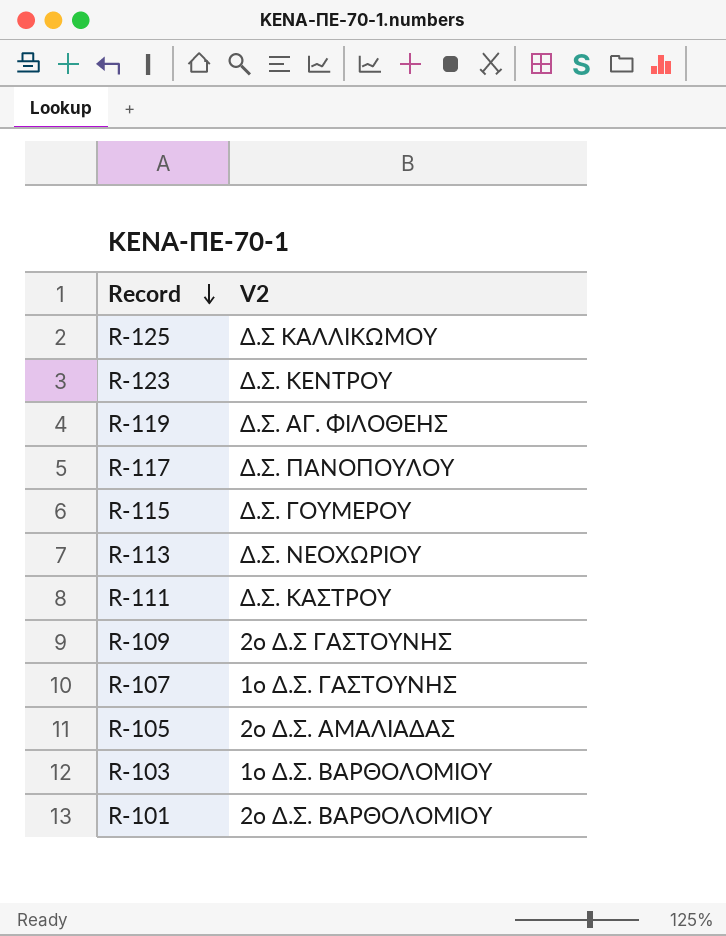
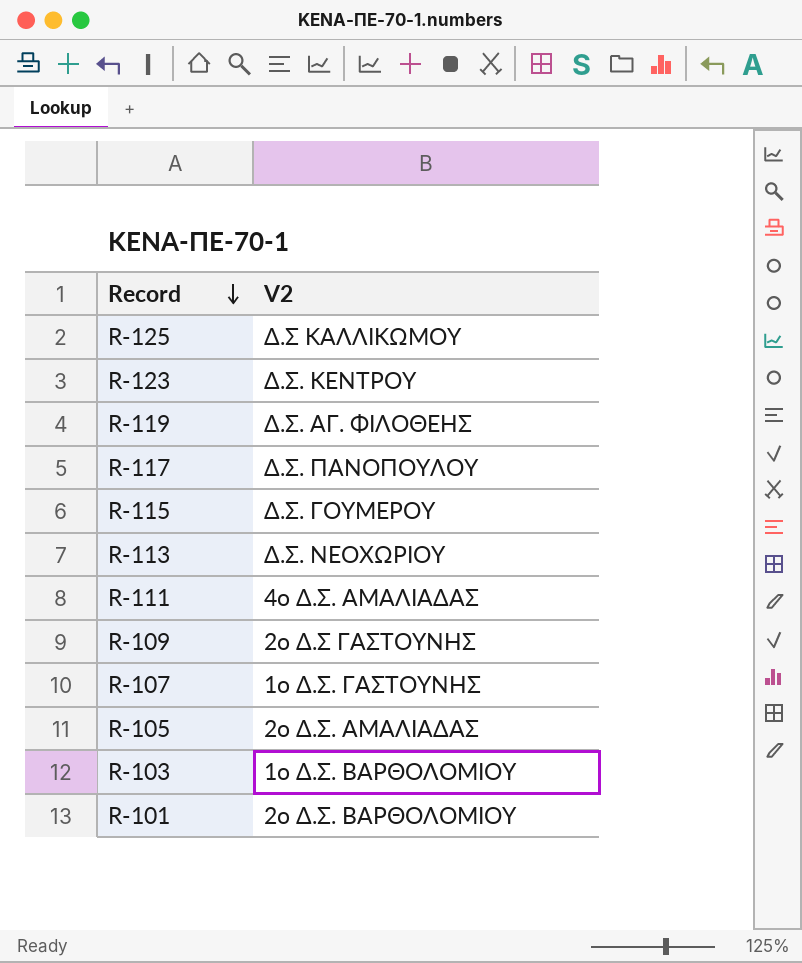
R-111 | V2: Δ.Σ. ΚΑΣΤΡΟΥ -> 4ο Δ.Σ. ΑΜΑΛΙΑΔΑΣ

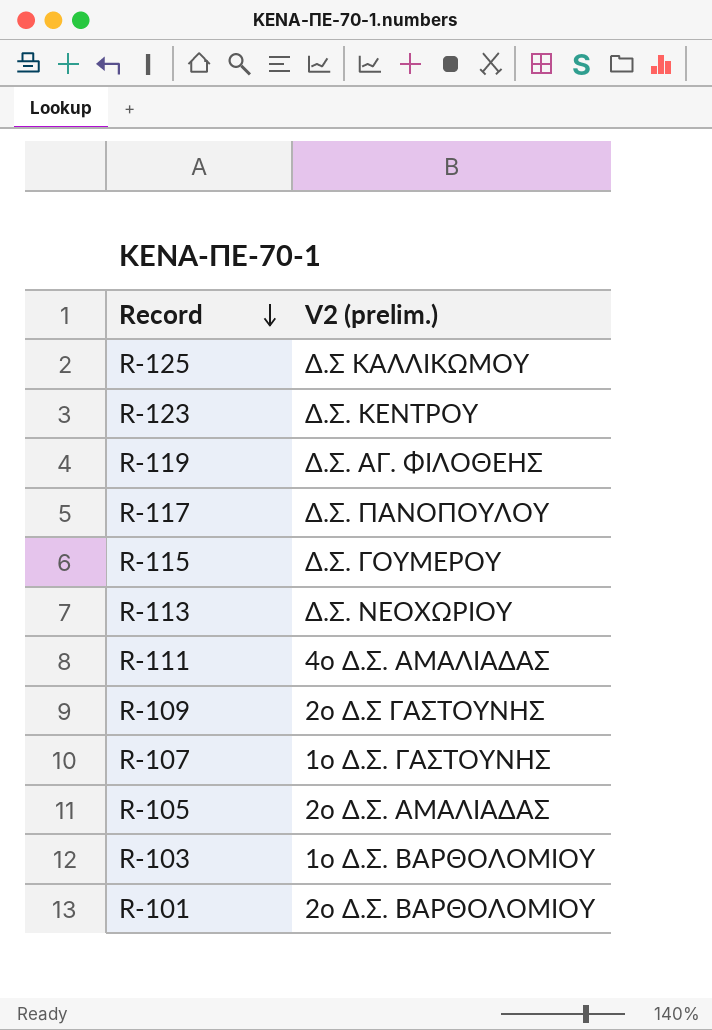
column name: V2 -> V2 (prelim.)

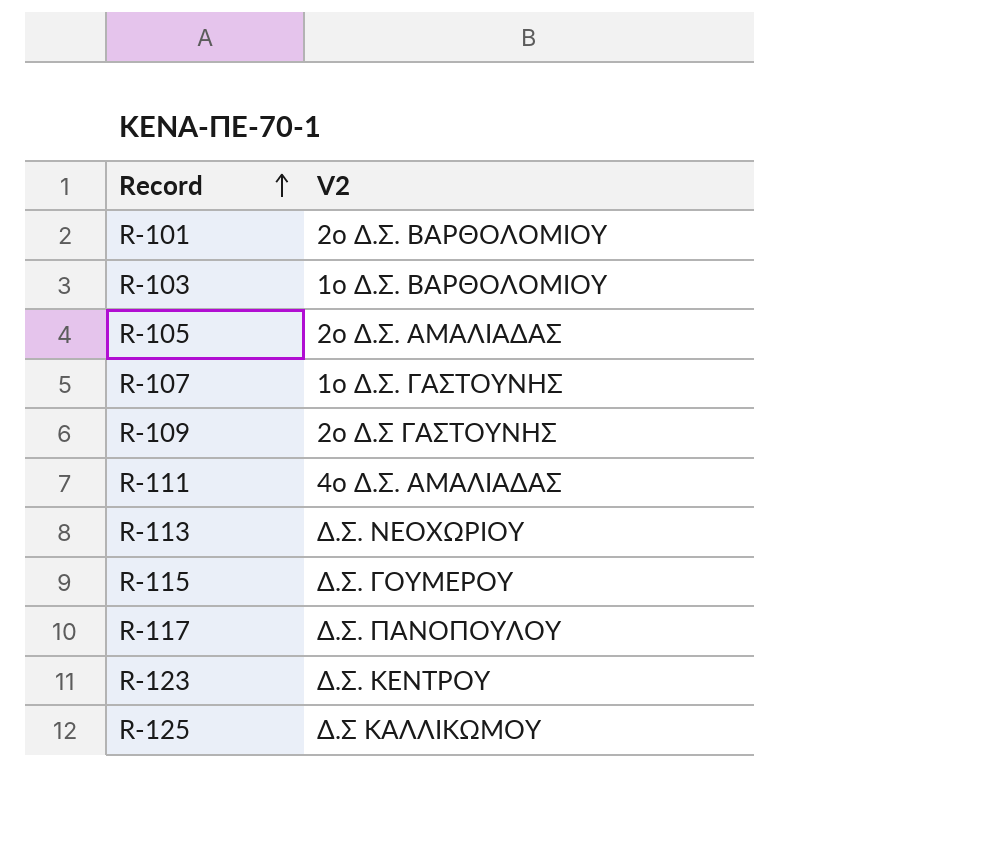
row order: Record descending -> Record ascending
column name: V2 (prelim.) -> V2
row R-119: Δ.Σ. ΑΓ. ΦΙΛΟΘΕΗΣ -> none

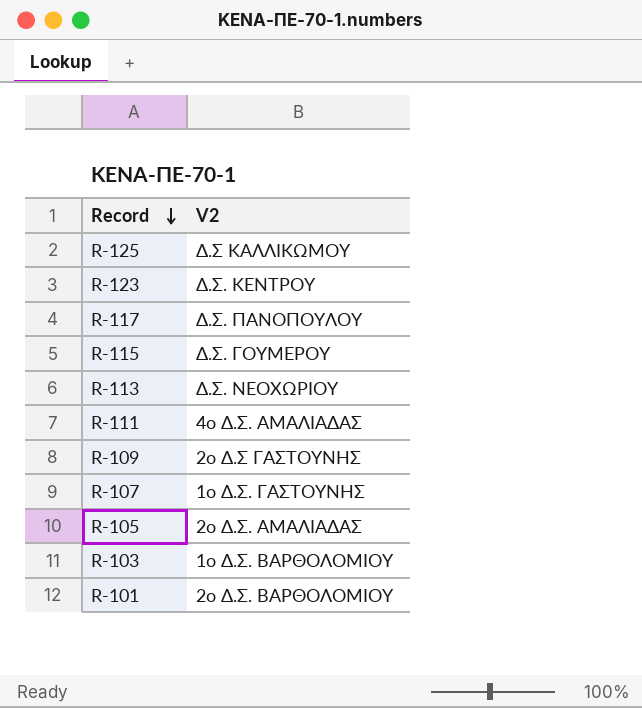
row order: Record ascending -> Record descending

